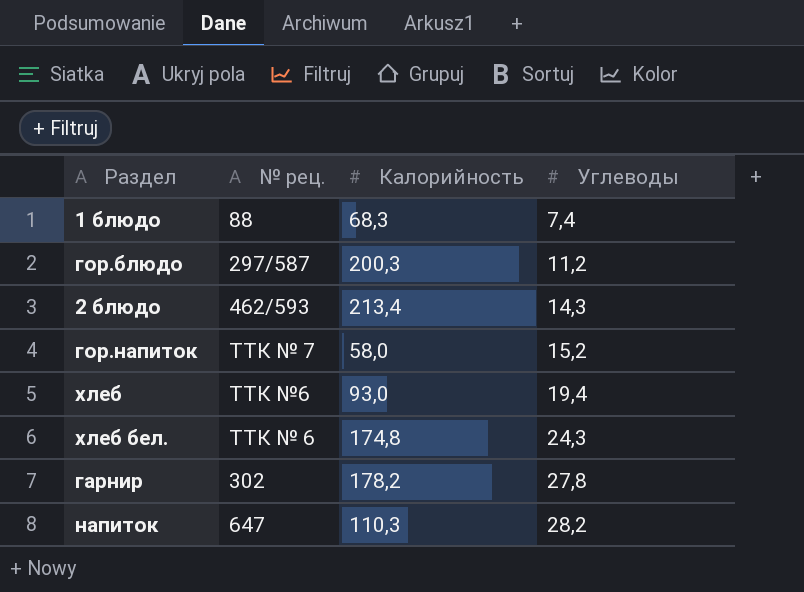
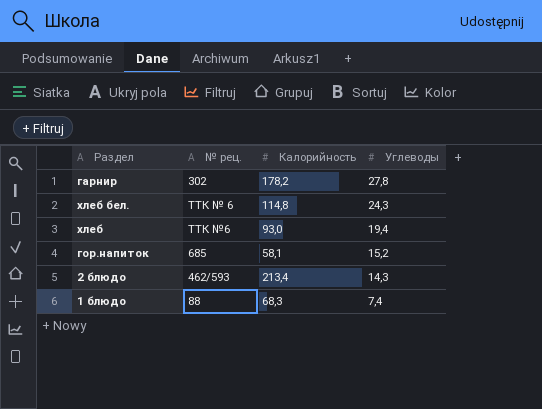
row order: Углеводы ascending -> Углеводы descending
row гор.блюдо: 297/587 | 200,3 | 11,2 -> none
row напиток: 647 | 110,3 | 28,2 -> none
хлеб бел. | Калорийность: 174,8 -> 114,8
гор.напиток | № рец.: ТТК № 7 -> 685
гор.напиток | Калорийность: 58,0 -> 58,1

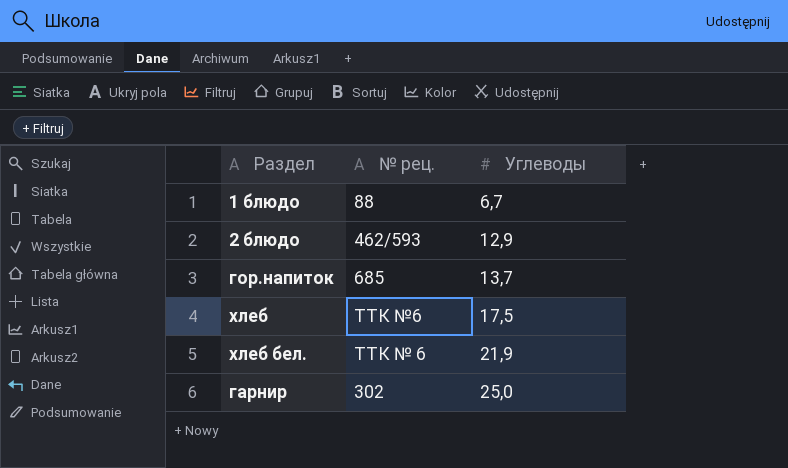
row order: Углеводы descending -> Углеводы ascending
column Калорийность | position: 3 -> none
1 блюдо | Углеводы: 7,4 -> 6,7
2 блюдо | Углеводы: 14,3 -> 12,9
гор.напиток | Углеводы: 15,2 -> 13,7
хлеб | Углеводы: 19,4 -> 17,5
хлеб бел. | Углеводы: 24,3 -> 21,9
гарнир | Углеводы: 27,8 -> 25,0

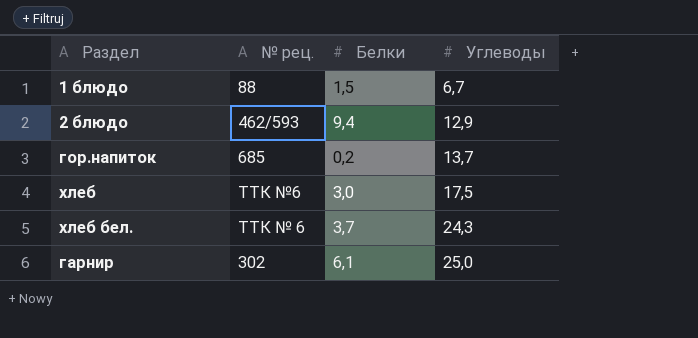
column Белки | position: none -> 3
хлеб бел. | Углеводы: 21,9 -> 24,3

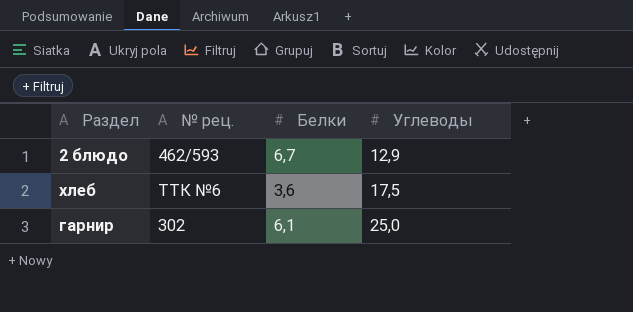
row 1 блюдо: 88 | 1,5 | 6,7 -> none
row гор.напиток: 685 | 0,2 | 13,7 -> none
row хлеб бел.: ТТК № 6 | 3,7 | 24,3 -> none
2 блюдо | Белки: 9,4 -> 6,7
хлеб | Белки: 3,0 -> 3,6

